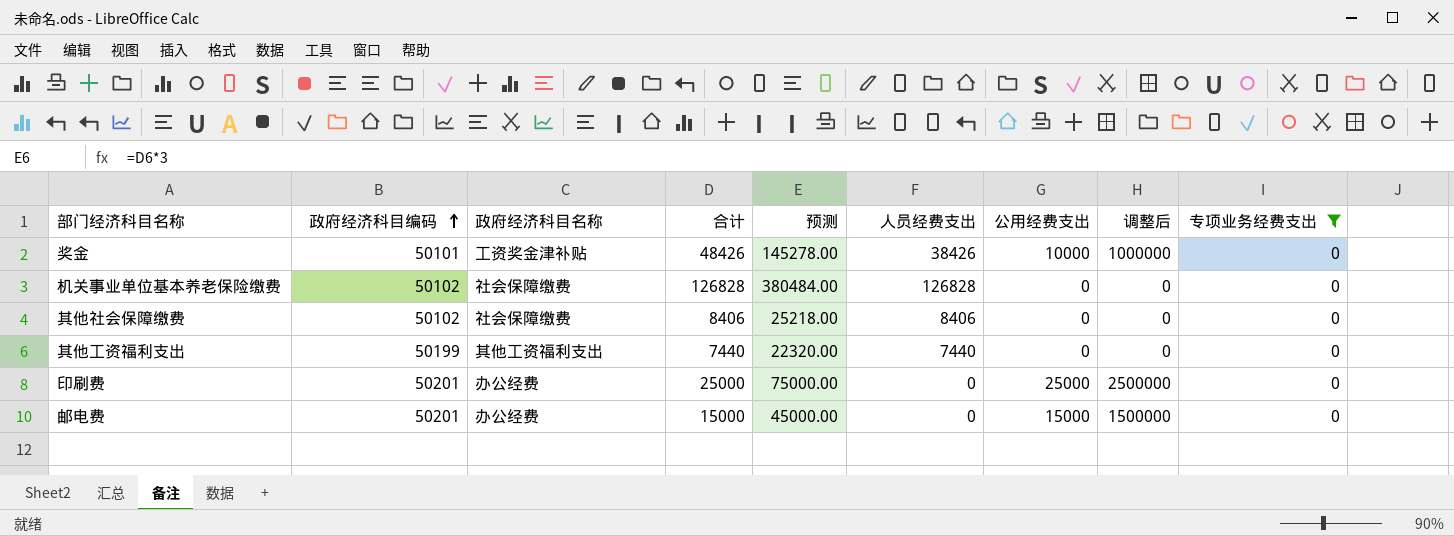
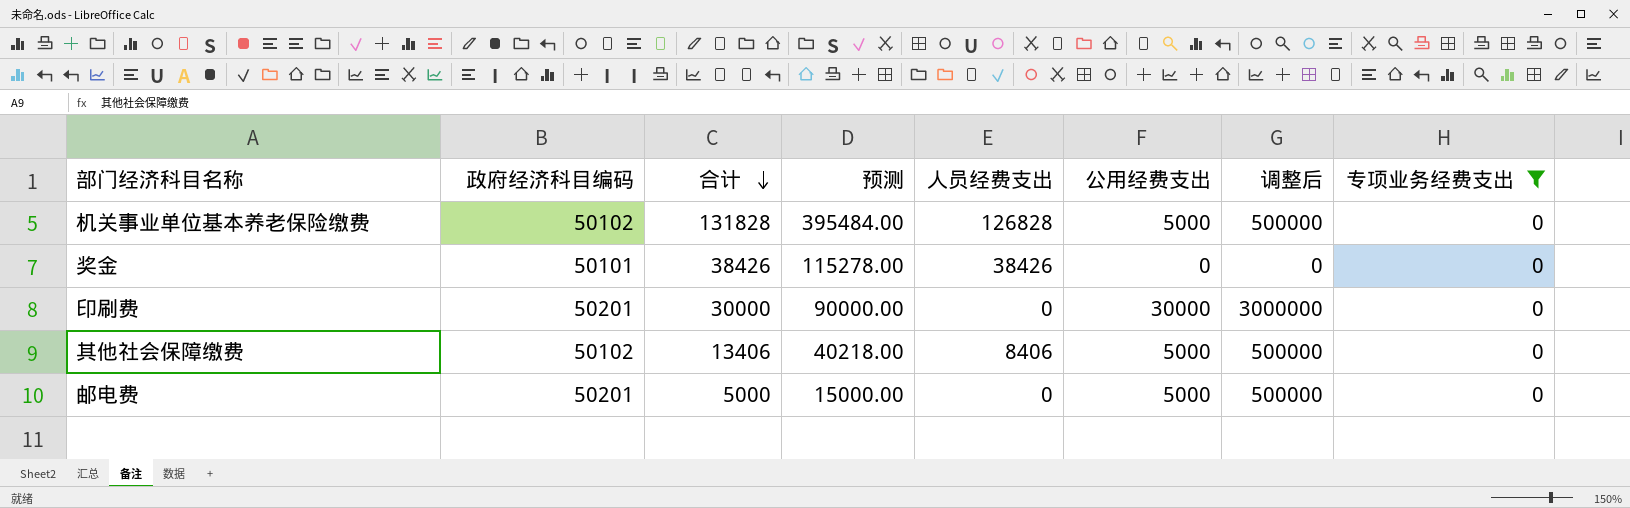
row order: 政府经济科目编码 ascending -> 合计 descending
column 政府经济科目名称 | position: 3 -> none
row 其他工资福利支出: 50199 | 其他工资福利支出 | 7440 | 22320.00 | 7440 | 0 | 0 | 0 -> none
机关事业单位基本养老保险缴费 | 合计: 126828 -> 131828
机关事业单位基本养老保险缴费 | 预测: 380484.00 -> 395484.00
机关事业单位基本养老保险缴费 | 公用经费支出: 0 -> 5000
机关事业单位基本养老保险缴费 | 调整后: 0 -> 500000
奖金 | 合计: 48426 -> 38426
奖金 | 预测: 145278.00 -> 115278.00
奖金 | 公用经费支出: 10000 -> 0
奖金 | 调整后: 1000000 -> 0
印刷费 | 合计: 25000 -> 30000
印刷费 | 预测: 75000.00 -> 90000.00
印刷费 | 公用经费支出: 25000 -> 30000
印刷费 | 调整后: 2500000 -> 3000000
其他社会保障缴费 | 合计: 8406 -> 13406
其他社会保障缴费 | 预测: 25218.00 -> 40218.00
其他社会保障缴费 | 公用经费支出: 0 -> 5000
其他社会保障缴费 | 调整后: 0 -> 500000
邮电费 | 合计: 15000 -> 5000
邮电费 | 预测: 45000.00 -> 15000.00
邮电费 | 公用经费支出: 15000 -> 5000
邮电费 | 调整后: 1500000 -> 500000

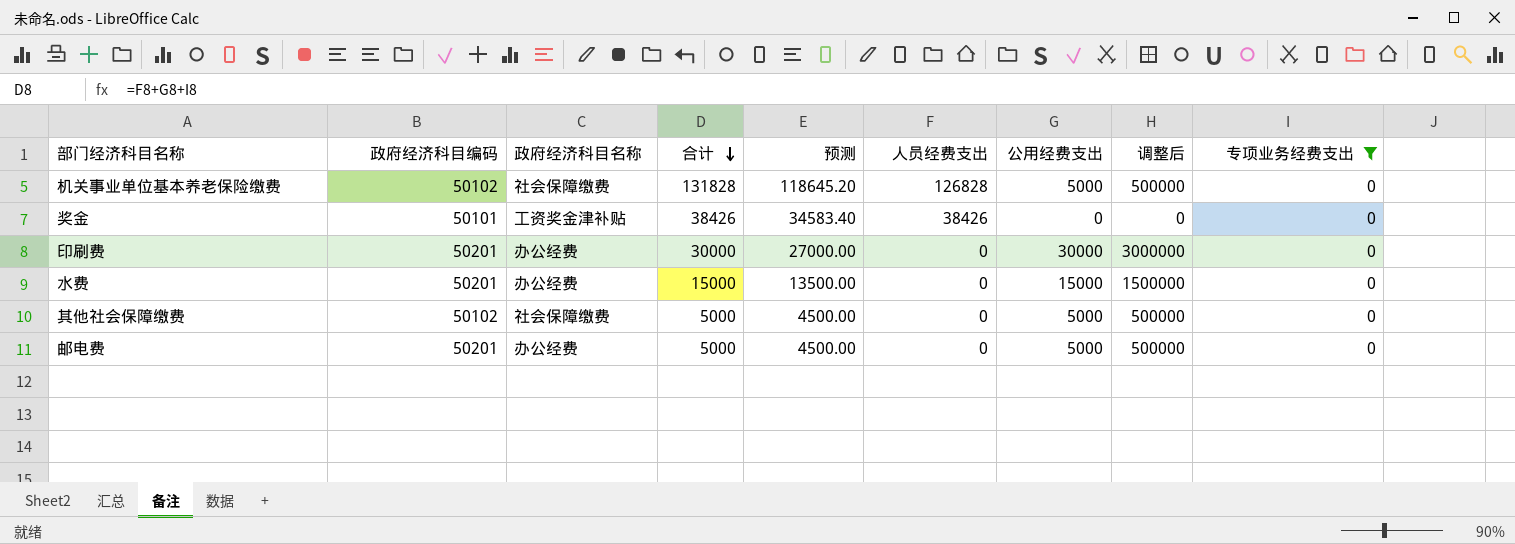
column 政府经济科目名称 | position: none -> 3
column 预测 | formula: [合计] * 3 -> [合计] * 0.9
row 水费: none -> 50201 | 办公经费 | 15000 | 13500.00 | 0 | 15000 | 1500000 | 0
其他社会保障缴费 | 合计: 13406 -> 5000
其他社会保障缴费 | 人员经费支出: 8406 -> 0

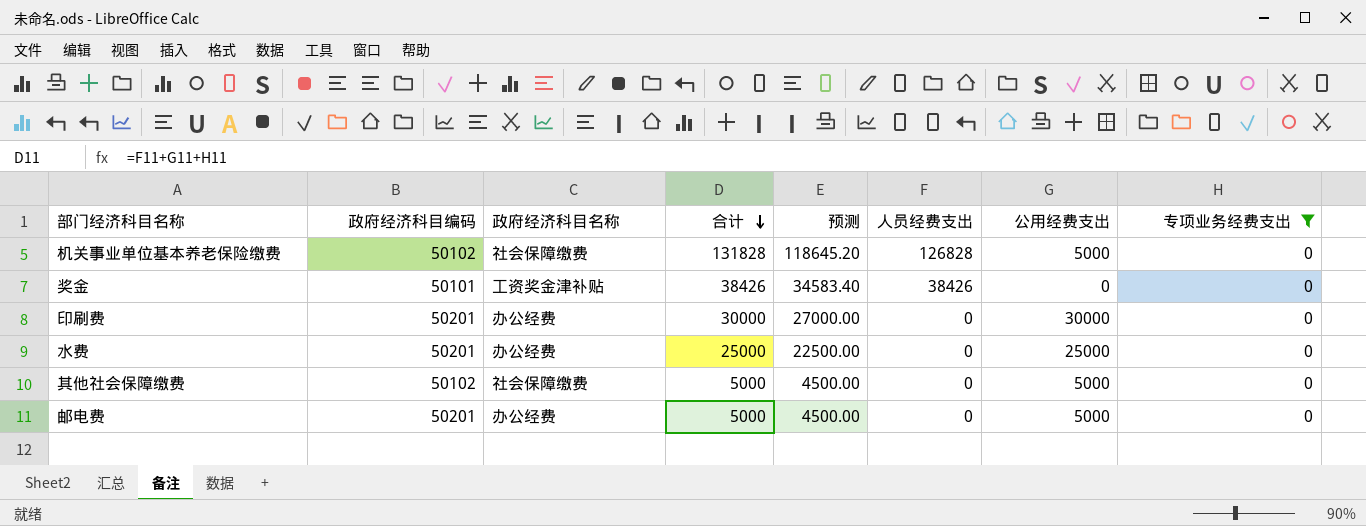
column 调整后 | formula: [公用经费支出] * 100 -> none
水费 | 合计: 15000 -> 25000
水费 | 预测: 13500.00 -> 22500.00
水费 | 公用经费支出: 15000 -> 25000

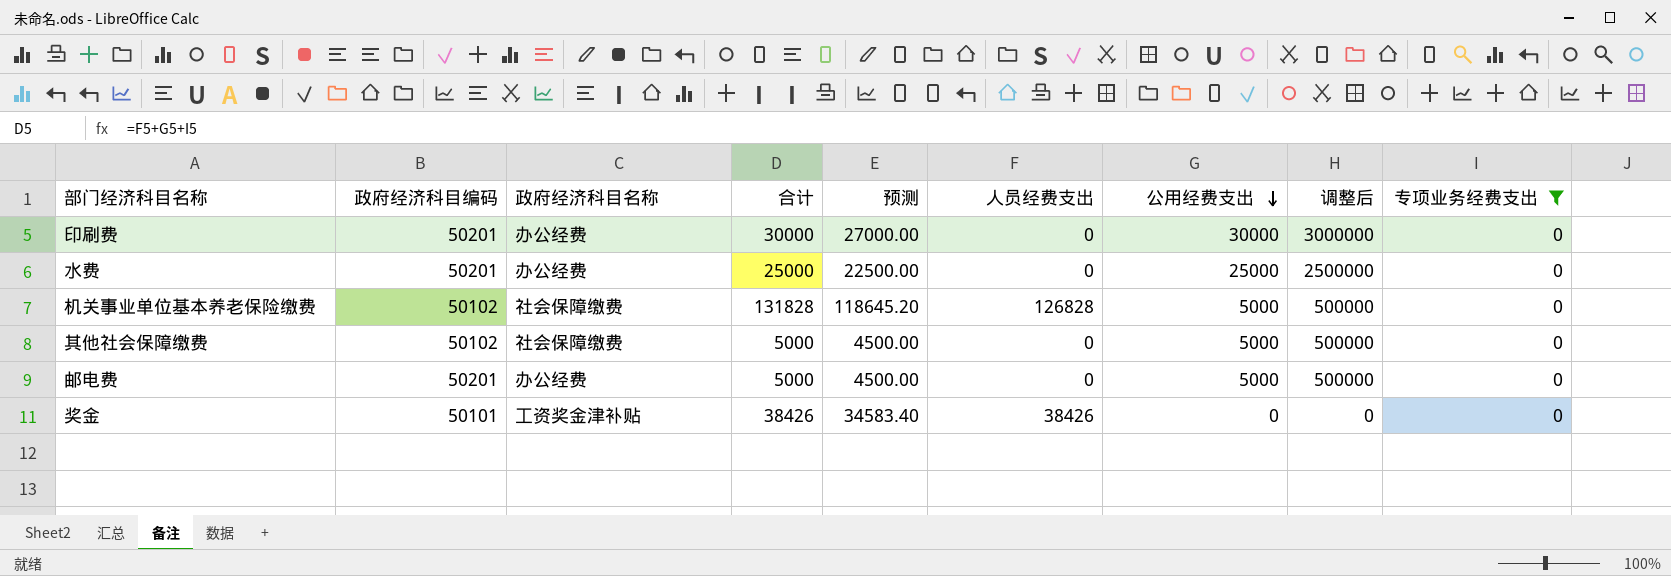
row order: 合计 descending -> 公用经费支出 descending
column 调整后 | formula: none -> [公用经费支出] * 100

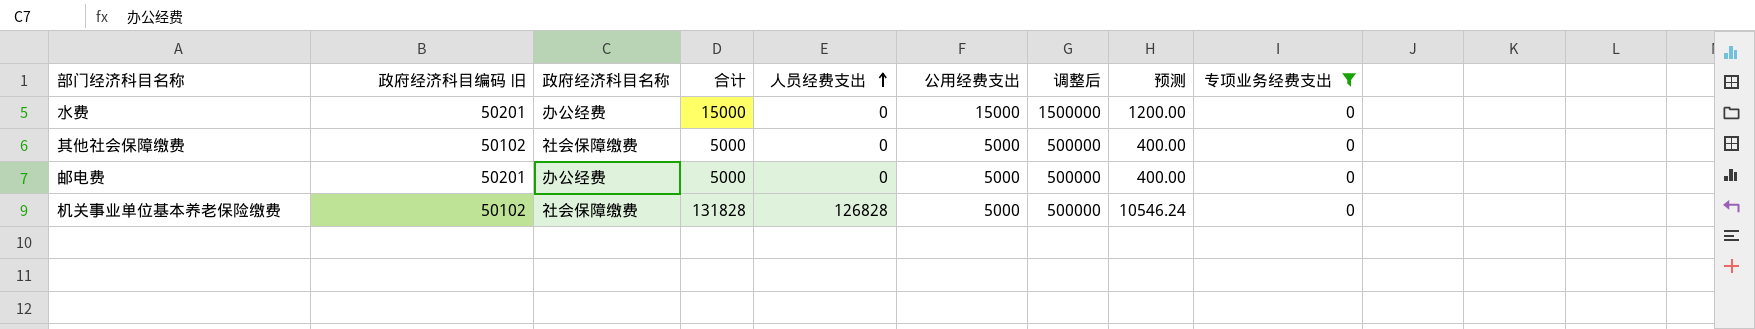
row order: 公用经费支出 descending -> 人员经费支出 ascending
column name: 政府经济科目编码 -> 政府经济科目编码 旧
column 预测 | formula: [合计] * 0.9 -> [合计] * 0.08
column 预测 | position: 5 -> 8
row 印刷费: 50201 | 办公经费 | 30000 | 27000.00 | 0 | 30000 | 3000000 | 0 -> none
row 奖金: 50101 | 工资奖金津补贴 | 38426 | 34583.40 | 38426 | 0 | 0 | 0 -> none
水费 | 合计: 25000 -> 15000
水费 | 公用经费支出: 25000 -> 15000
水费 | 调整后: 2500000 -> 1500000

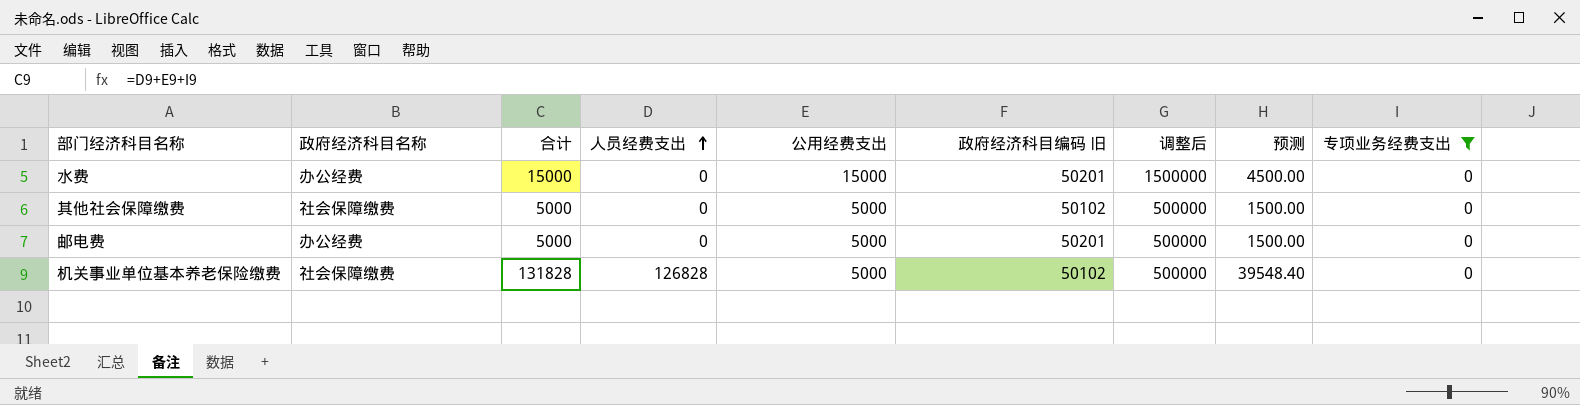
column 政府经济科目编码 旧 | position: 2 -> 6
column 预测 | formula: [合计] * 0.08 -> [合计] * 0.3

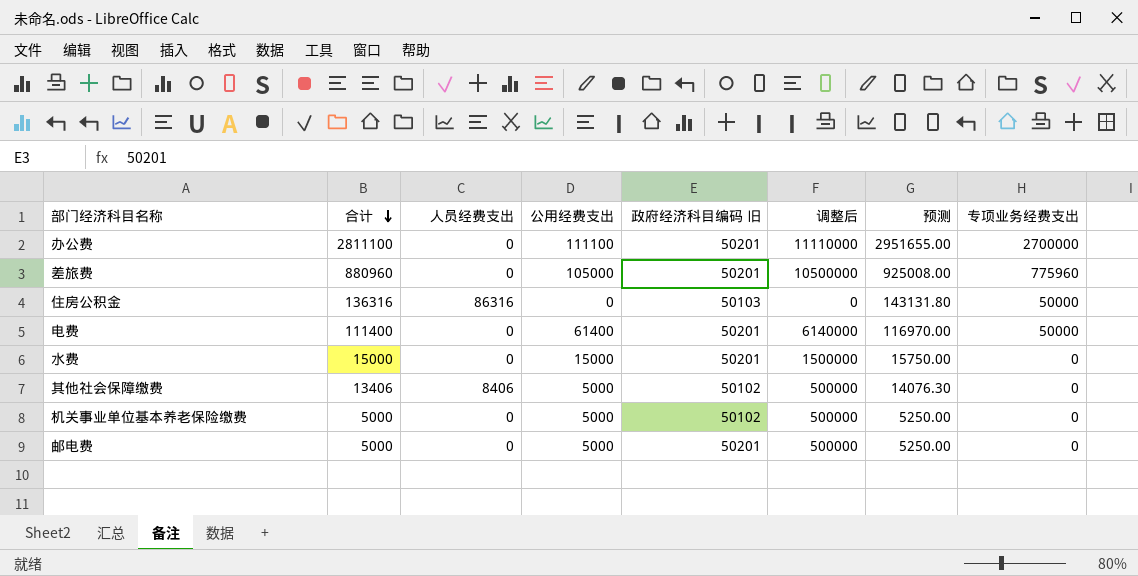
filter: 专项业务经费支出 = 0 -> none
row order: 人员经费支出 ascending -> 合计 descending
column 政府经济科目名称 | position: 2 -> none
column 预测 | formula: [合计] * 0.3 -> [合计] * 1.05
其他社会保障缴费 | 合计: 5000 -> 13406
其他社会保障缴费 | 人员经费支出: 0 -> 8406
机关事业单位基本养老保险缴费 | 合计: 131828 -> 5000
机关事业单位基本养老保险缴费 | 人员经费支出: 126828 -> 0

